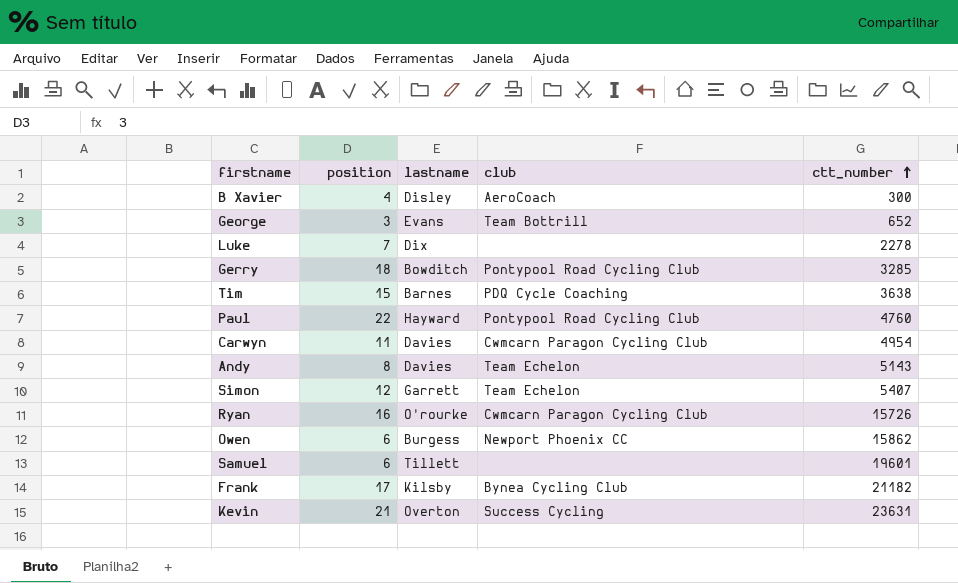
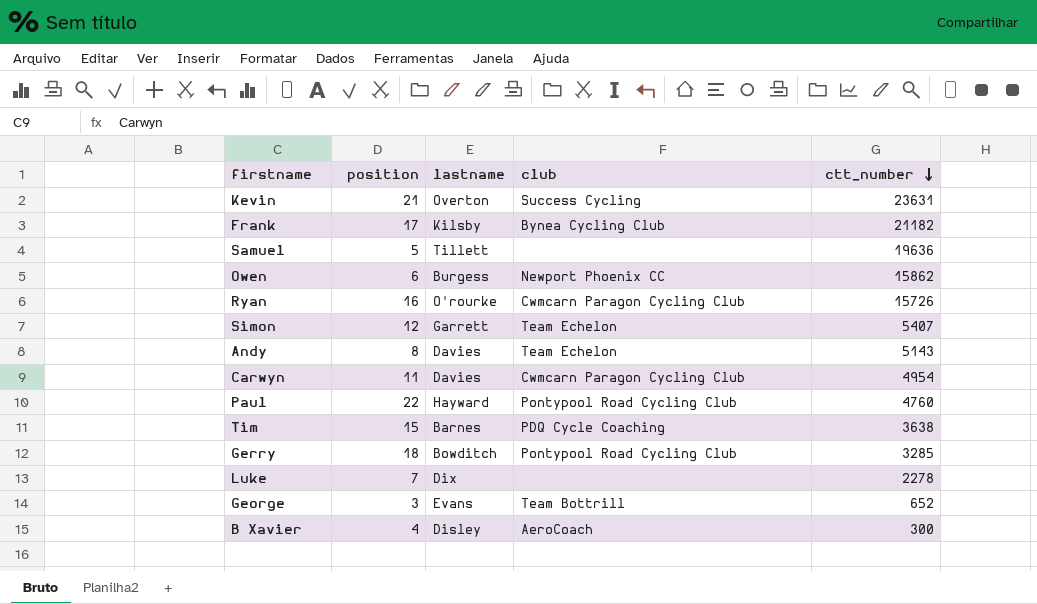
row order: ctt_number ascending -> ctt_number descending
Samuel | position: 6 -> 5
Samuel | ctt_number: 19601 -> 19636

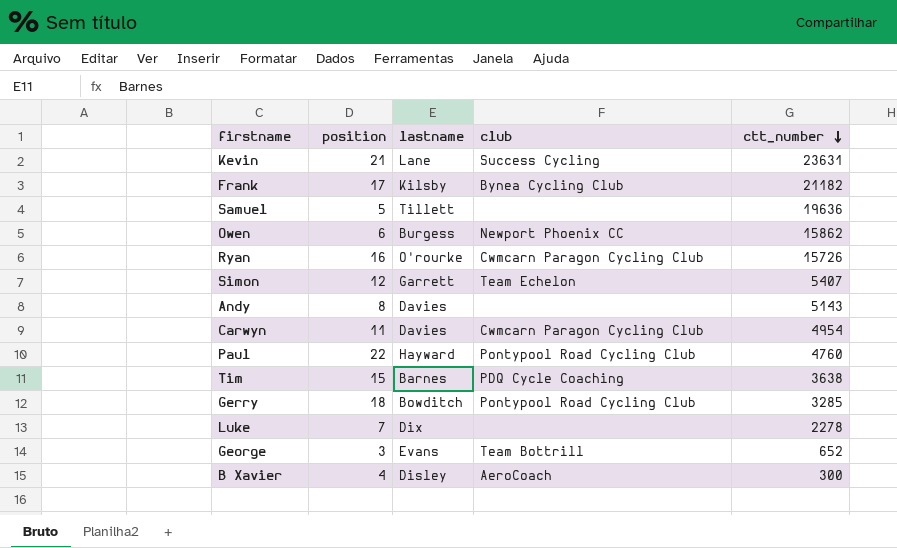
Kevin | lastname: Overton -> Lane
Andy | club: Team Echelon -> none

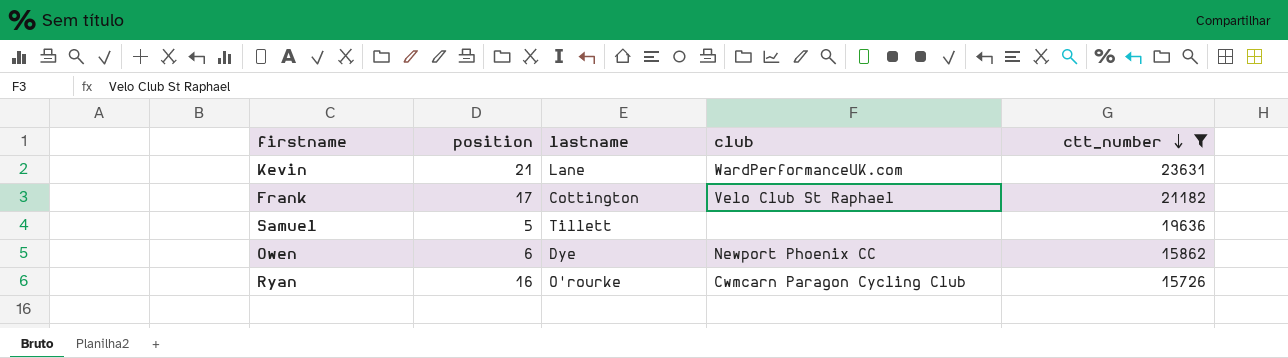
filter: none -> ctt_number >= 15726
Kevin | club: Success Cycling -> WardPerformanceUK.com
Frank | lastname: Kilsby -> Cottington
Frank | club: Bynea Cycling Club -> Velo Club St Raphael
Owen | lastname: Burgess -> Dye

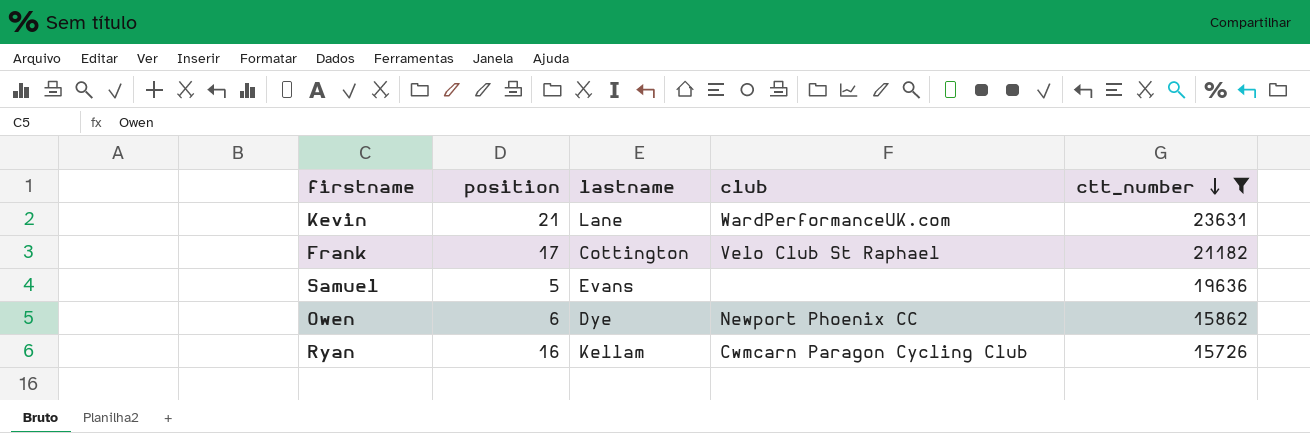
Samuel | lastname: Tillett -> Evans
Ryan | lastname: O'rourke -> Kellam

